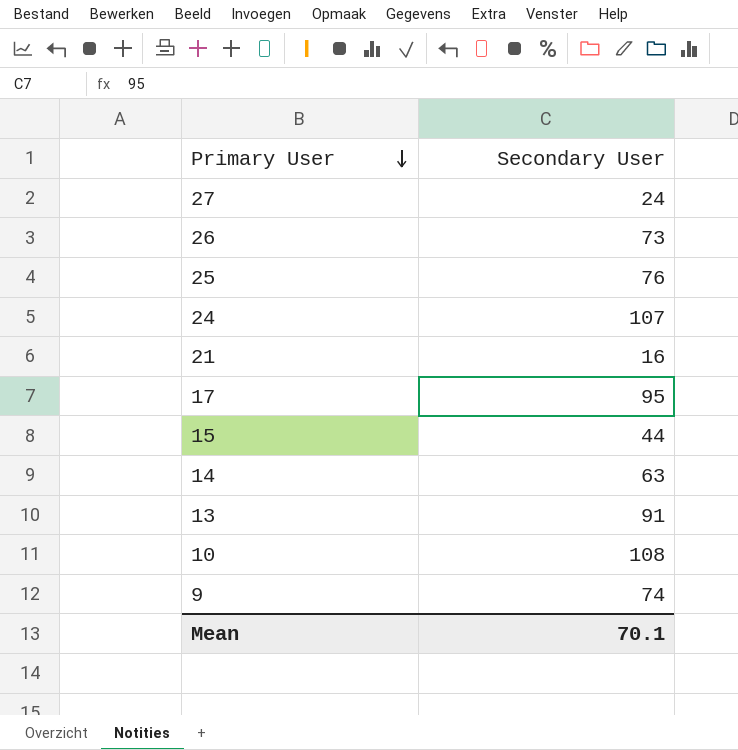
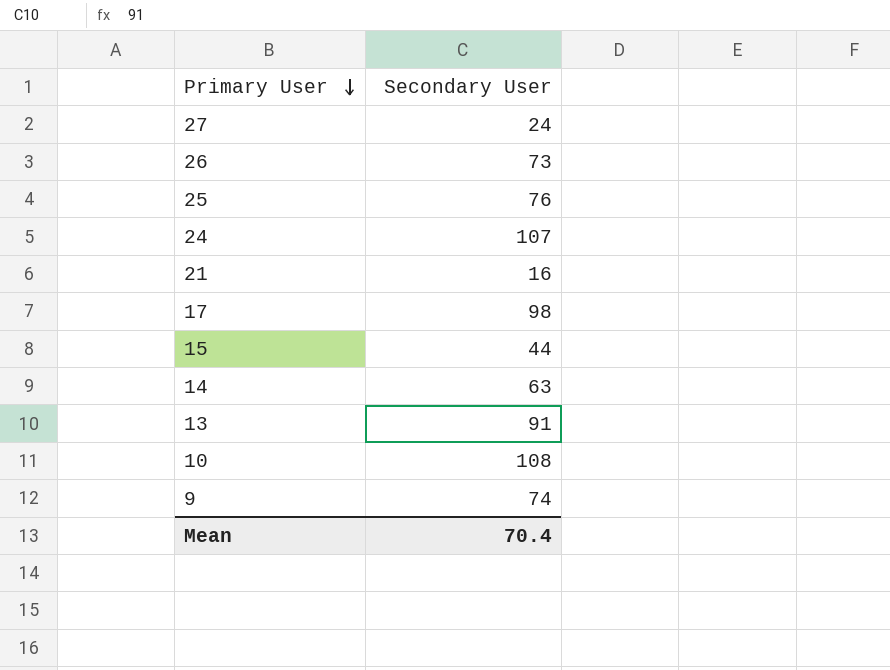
17 | Secondary User: 95 -> 98
Mean | Secondary User: 70.1 -> 70.4

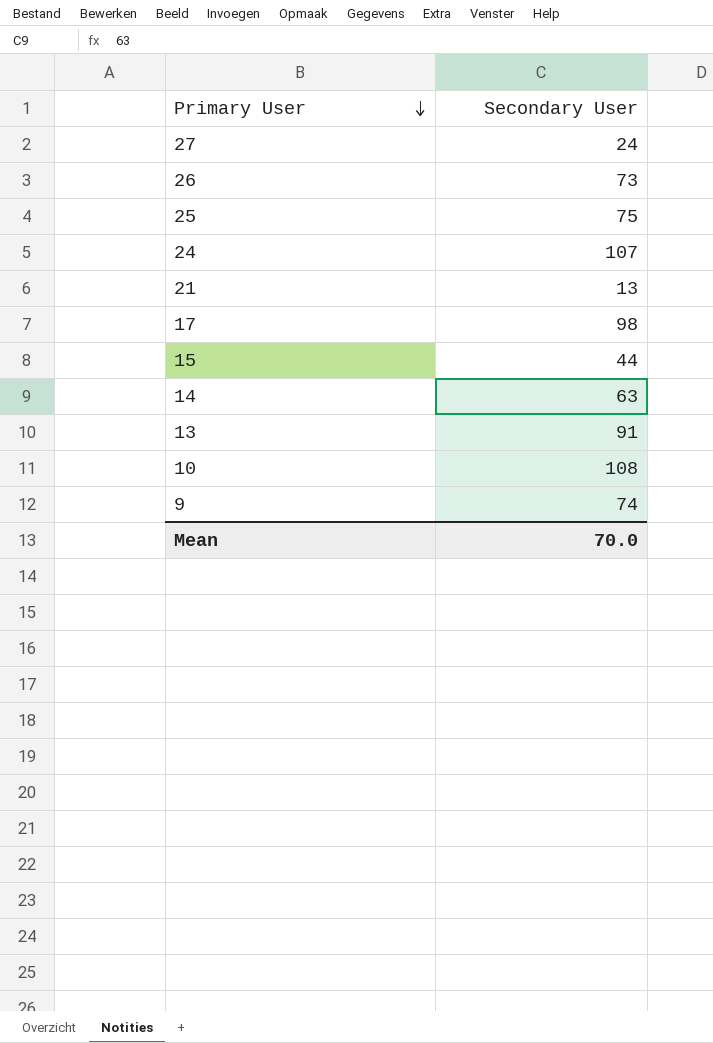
25 | Secondary User: 76 -> 75
21 | Secondary User: 16 -> 13
Mean | Secondary User: 70.4 -> 70.0

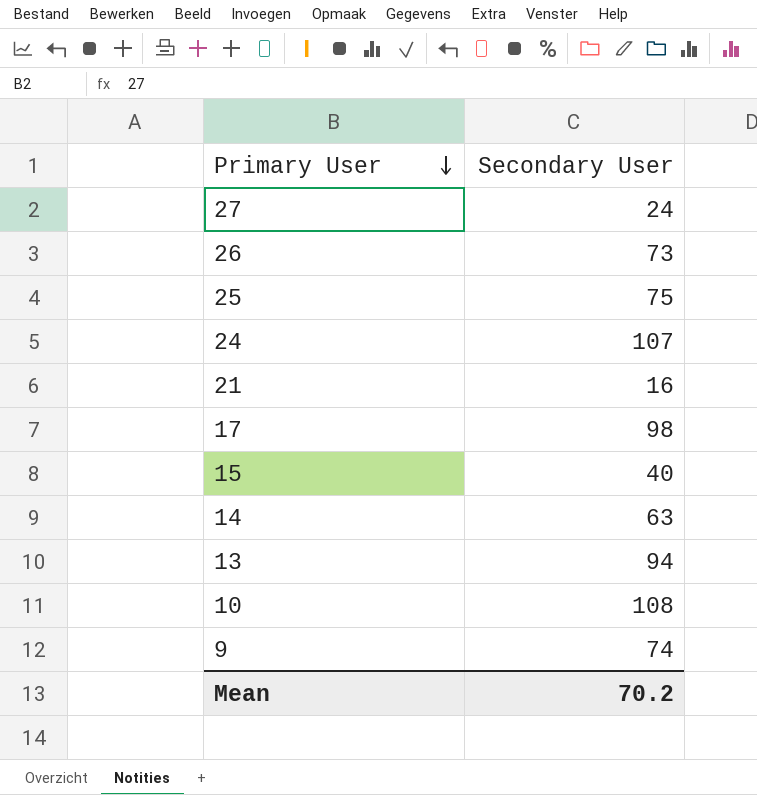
21 | Secondary User: 13 -> 16
15 | Secondary User: 44 -> 40
13 | Secondary User: 91 -> 94
Mean | Secondary User: 70.0 -> 70.2

